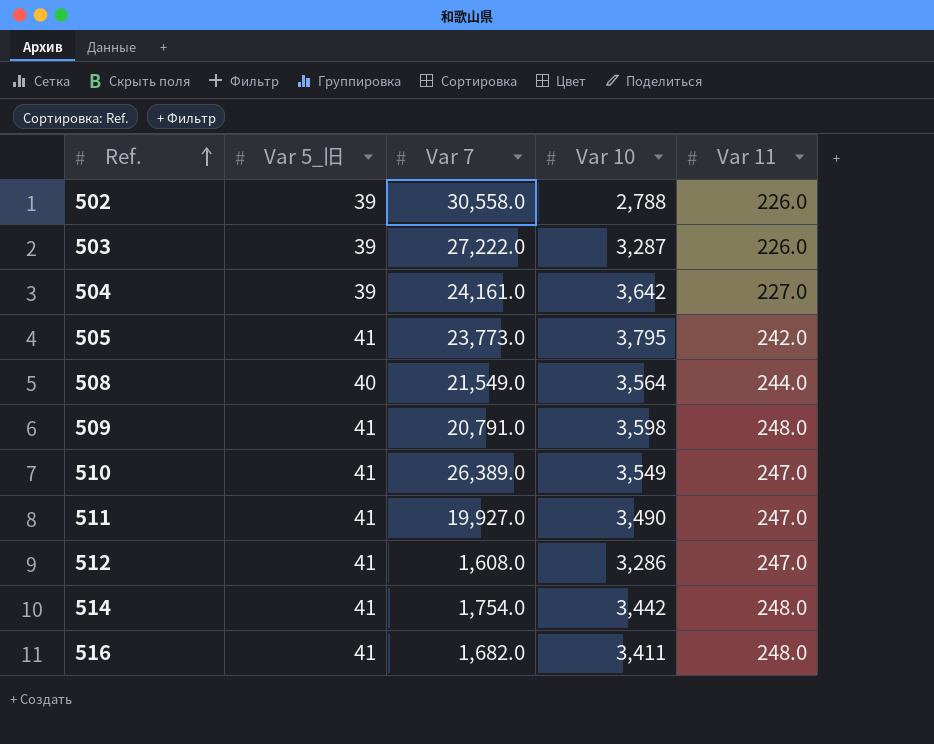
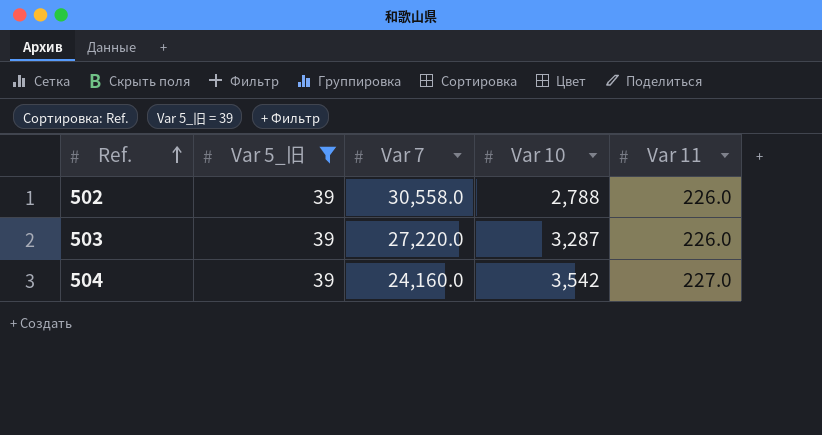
filter: none -> Var 5_旧 = 39
503 | Var 7: 27,222.0 -> 27,220.0
504 | Var 7: 24,161.0 -> 24,160.0
504 | Var 10: 3,642 -> 3,542

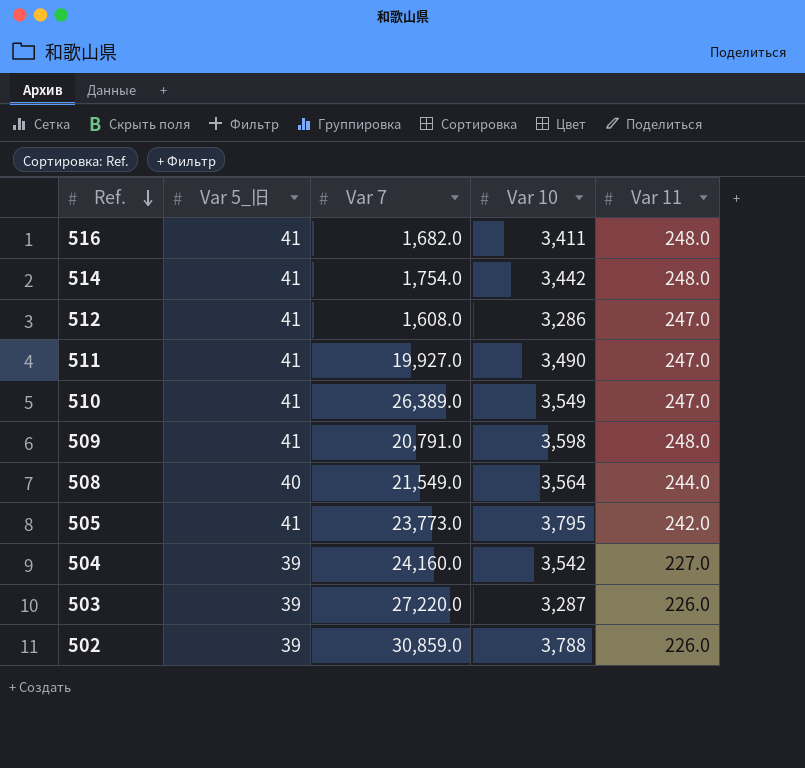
filter: Var 5_旧 = 39 -> none
row order: Ref. ascending -> Ref. descending
502 | Var 7: 30,558.0 -> 30,859.0
502 | Var 10: 2,788 -> 3,788

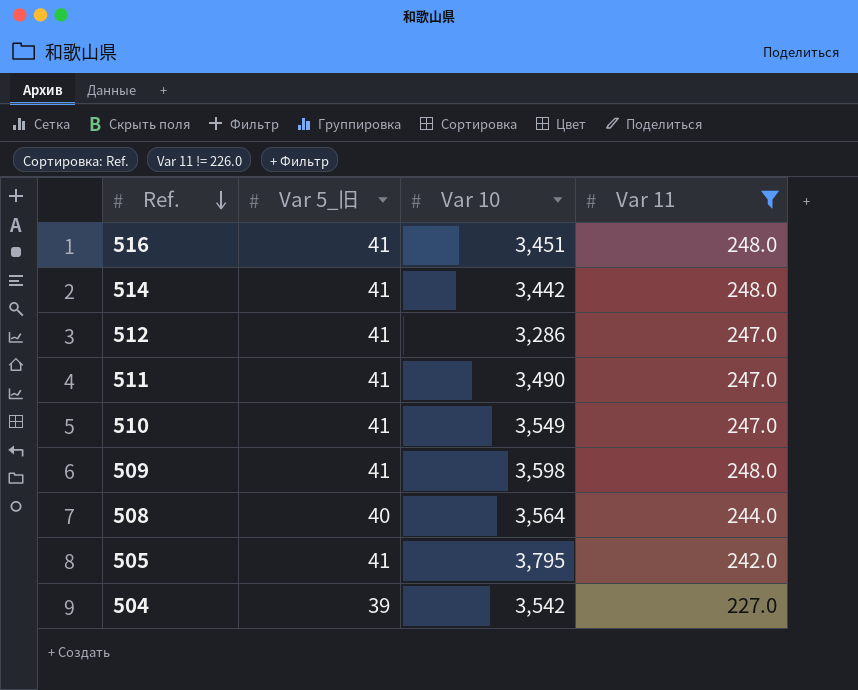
filter: none -> Var 11 != 226.0
column Var 7 | position: 3 -> none
516 | Var 10: 3,411 -> 3,451

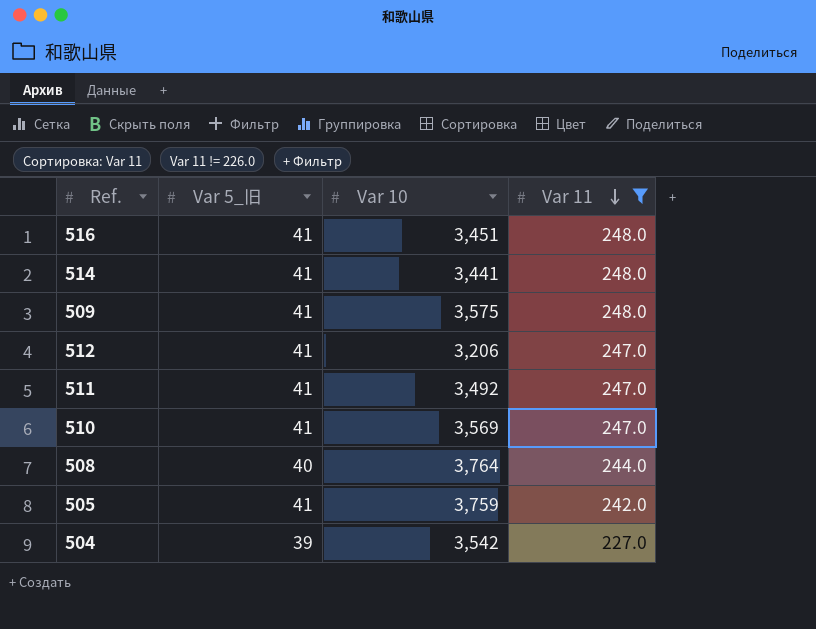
row order: Ref. descending -> Var 11 descending
514 | Var 10: 3,442 -> 3,441
509 | Var 10: 3,598 -> 3,575
512 | Var 10: 3,286 -> 3,206
511 | Var 10: 3,490 -> 3,492
510 | Var 10: 3,549 -> 3,569
508 | Var 10: 3,564 -> 3,764
505 | Var 10: 3,795 -> 3,759

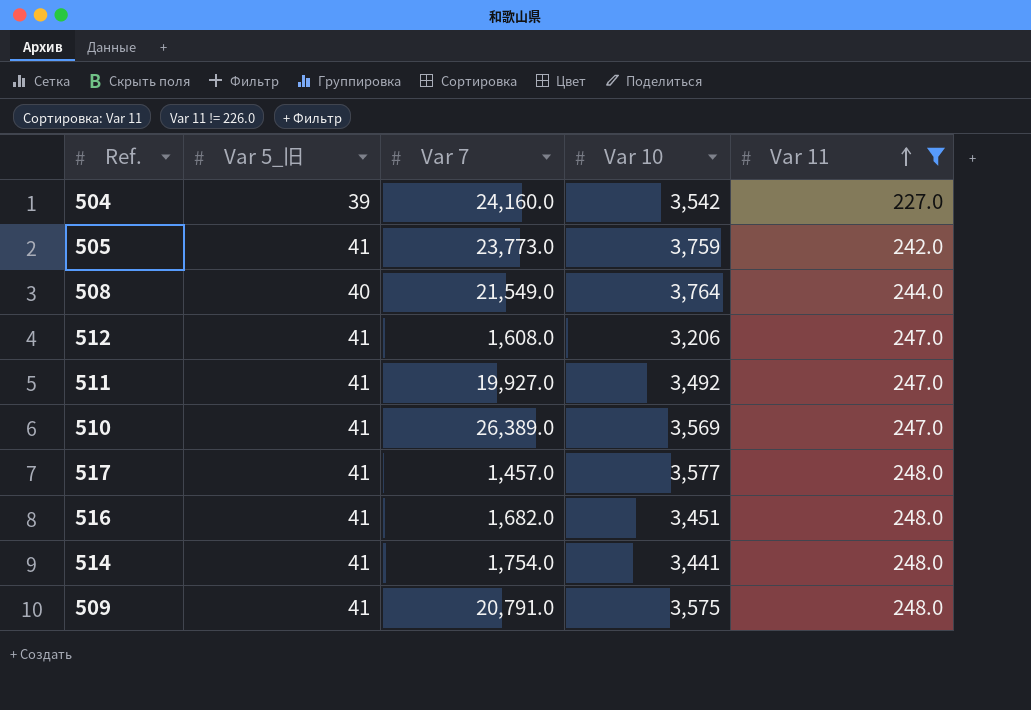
row order: Var 11 descending -> Var 11 ascending
column Var 7 | position: none -> 3
row 517: none -> 41 | 1,457.0 | 3,577 | 248.0

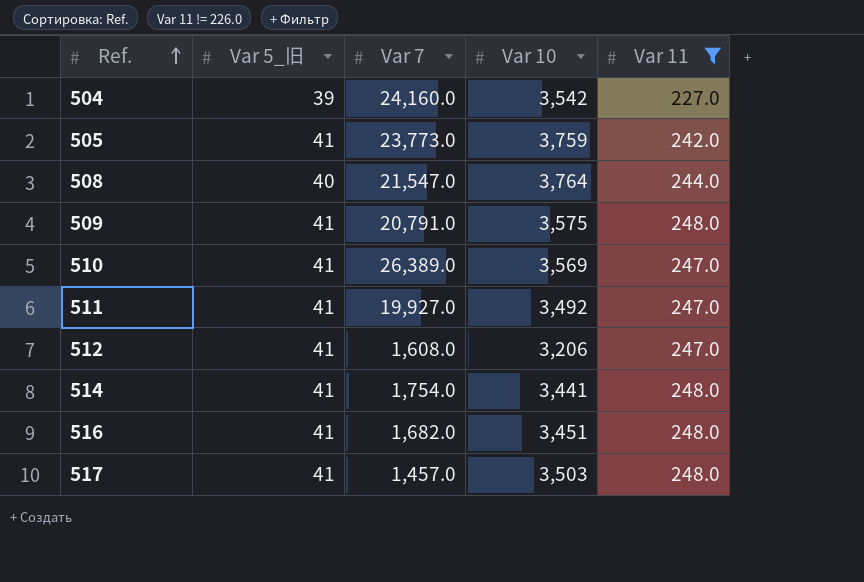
row order: Var 11 ascending -> Ref. ascending
508 | Var 7: 21,549.0 -> 21,547.0
517 | Var 10: 3,577 -> 3,503

